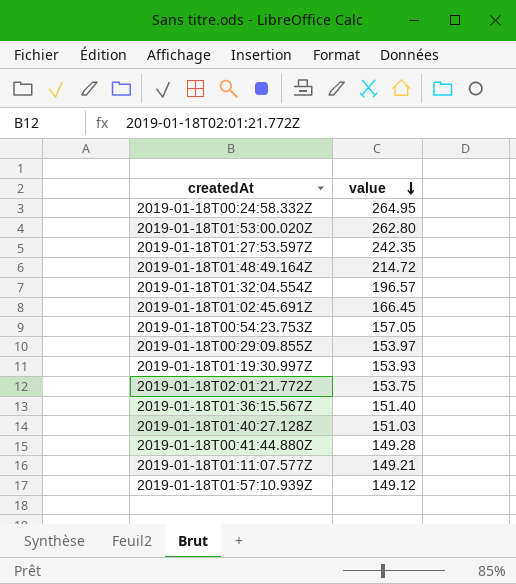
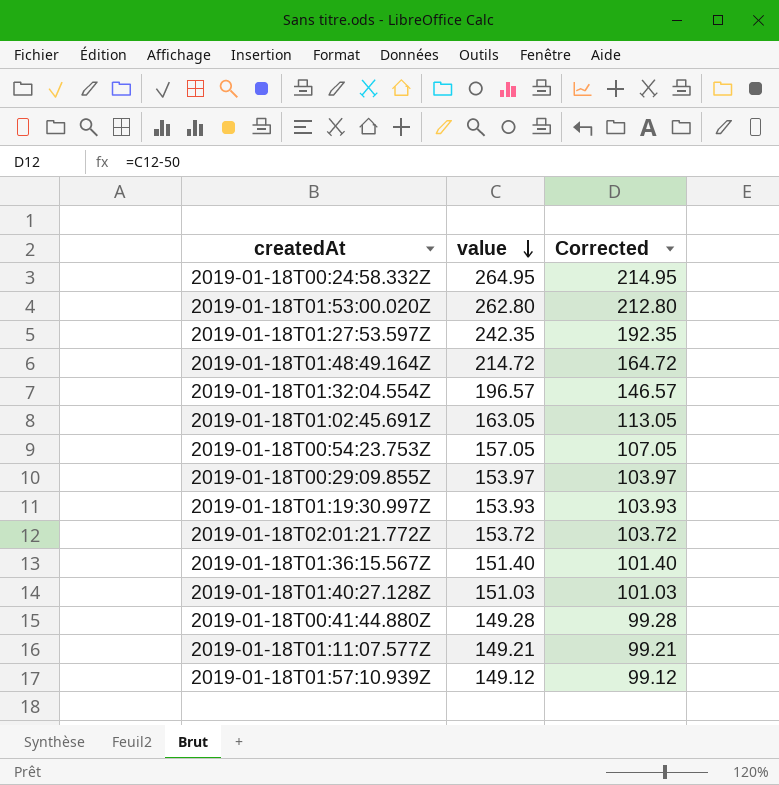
column Corrected | formula: none -> [value] - 50
2019-01-18T01:02:45.691Z | value: 166.45 -> 163.05
2019-01-18T02:01:21.772Z | value: 153.75 -> 153.72

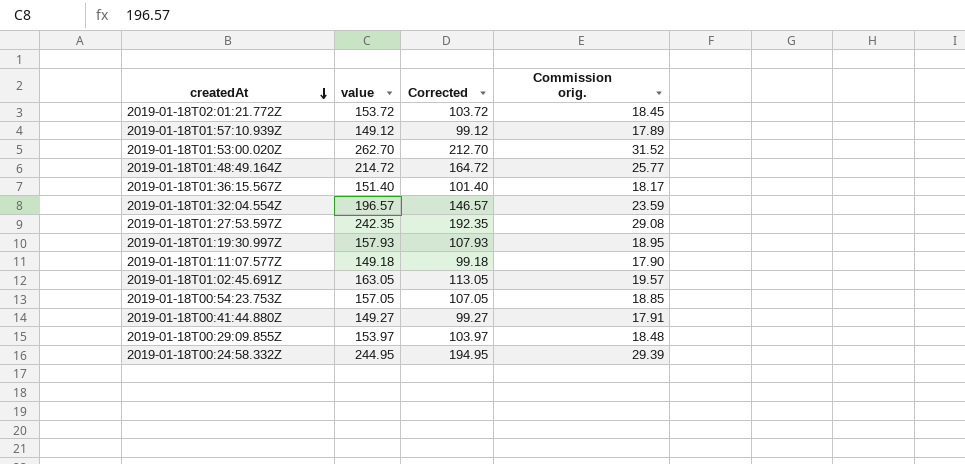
row order: value descending -> createdAt descending
column Commission orig. | formula: none -> [value] * 0.12
row 2019-01-18T01:40:27.128Z: 151.03 | 101.03 -> none
2019-01-18T01:53:00.020Z | value: 262.80 -> 262.70
2019-01-18T01:53:00.020Z | Corrected: 212.80 -> 212.70
2019-01-18T01:19:30.997Z | value: 153.93 -> 157.93
2019-01-18T01:19:30.997Z | Corrected: 103.93 -> 107.93
2019-01-18T01:11:07.577Z | value: 149.21 -> 149.18
2019-01-18T01:11:07.577Z | Corrected: 99.21 -> 99.18
2019-01-18T00:41:44.880Z | value: 149.28 -> 149.27
2019-01-18T00:41:44.880Z | Corrected: 99.28 -> 99.27
2019-01-18T00:24:58.332Z | value: 264.95 -> 244.95
2019-01-18T00:24:58.332Z | Corrected: 214.95 -> 194.95

